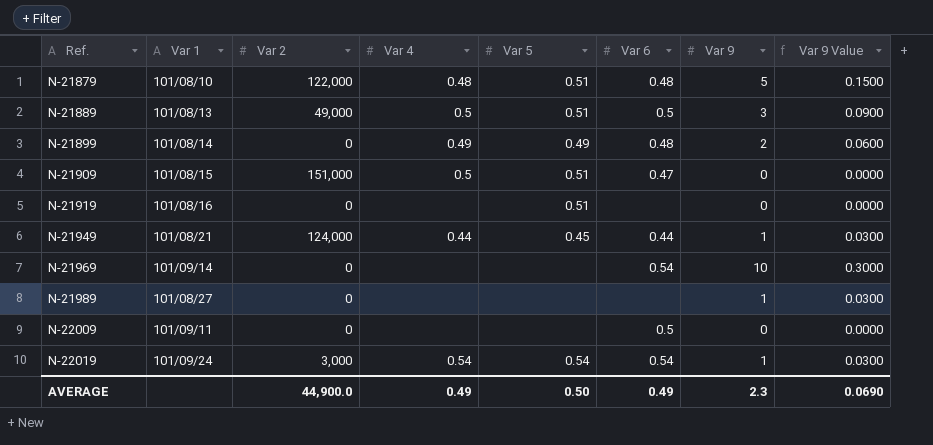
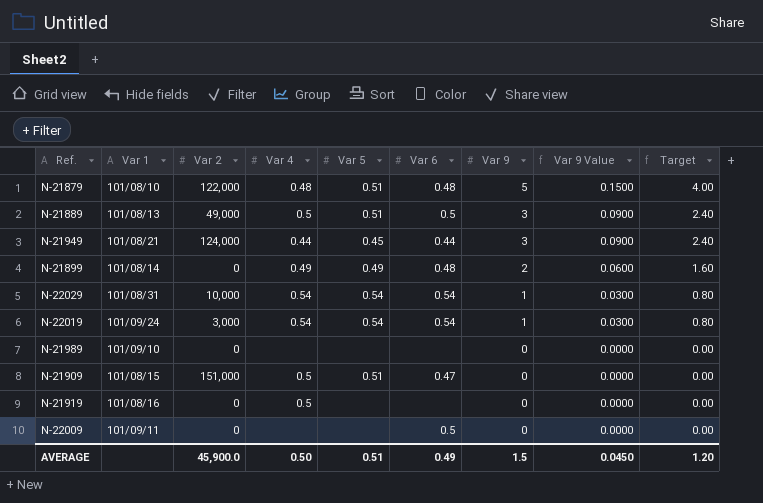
row order: Ref. ascending -> Var 9 descending
column Target | formula: none -> [Var 9] * 0.8
row N-21969: 101/09/14 | 0 | none | none | 0.54 | 10 | 0.3000 -> none
N-21949 | Var 9: 1 -> 3
N-21949 | Var 9 Value: 0.0300 -> 0.0900
row N-22029: none -> 101/08/31 | 10,000 | 0.54 | 0.54 | 0.54 | 1 | 0.0300 | 0.80
N-21989 | Var 1: 101/08/27 -> 101/09/10
N-21989 | Var 9: 1 -> 0
N-21989 | Var 9 Value: 0.0300 -> 0.0000
N-21919 | Var 4: none -> 0.5
N-21919 | Var 5: 0.51 -> none
AVERAGE | Var 2: 44,900.0 -> 45,900.0
AVERAGE | Var 4: 0.49 -> 0.50
AVERAGE | Var 5: 0.50 -> 0.51
AVERAGE | Var 9: 2.3 -> 1.5
AVERAGE | Var 9 Value: 0.0690 -> 0.0450

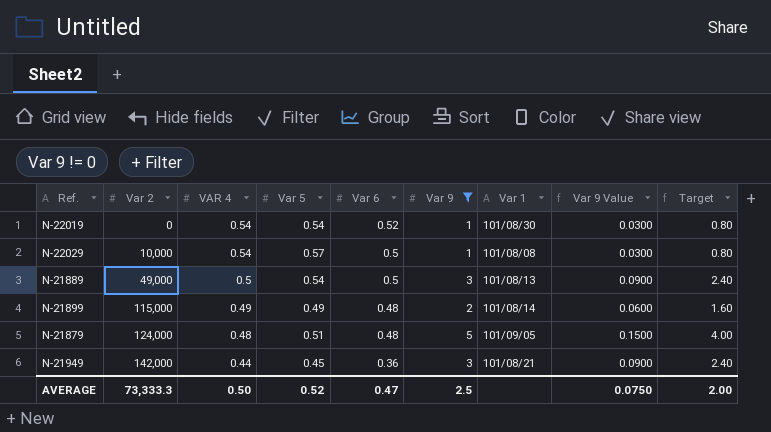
filter: none -> Var 9 != 0
row order: Var 9 descending -> Var 2 ascending
column name: Var 4 -> VAR 4
column Var 1 | position: 2 -> 7
N-22019 | Var 2: 3,000 -> 0
N-22019 | Var 6: 0.54 -> 0.52
N-22019 | Var 1: 101/09/24 -> 101/08/30
N-22029 | Var 5: 0.54 -> 0.57
N-22029 | Var 6: 0.54 -> 0.5
N-22029 | Var 1: 101/08/31 -> 101/08/08
N-21889 | Var 5: 0.51 -> 0.54
N-21899 | Var 2: 0 -> 115,000
N-21879 | Var 2: 122,000 -> 124,000
N-21879 | Var 1: 101/08/10 -> 101/09/05
N-21949 | Var 2: 124,000 -> 142,000
N-21949 | Var 6: 0.44 -> 0.36
AVERAGE | Var 2: 45,900.0 -> 73,333.3
AVERAGE | Var 5: 0.51 -> 0.52
AVERAGE | Var 6: 0.49 -> 0.47
AVERAGE | Var 9: 1.5 -> 2.5
AVERAGE | Var 9 Value: 0.0450 -> 0.0750
AVERAGE | Target: 1.20 -> 2.00

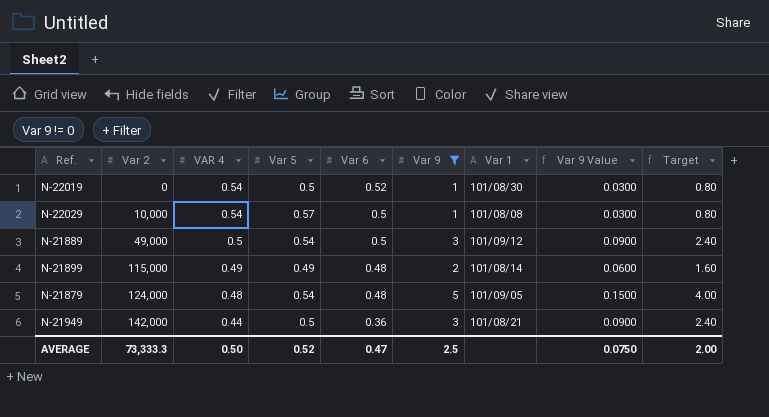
N-22019 | Var 5: 0.54 -> 0.5
N-21889 | Var 1: 101/08/13 -> 101/09/12
N-21879 | Var 5: 0.51 -> 0.54
N-21949 | Var 5: 0.45 -> 0.5

